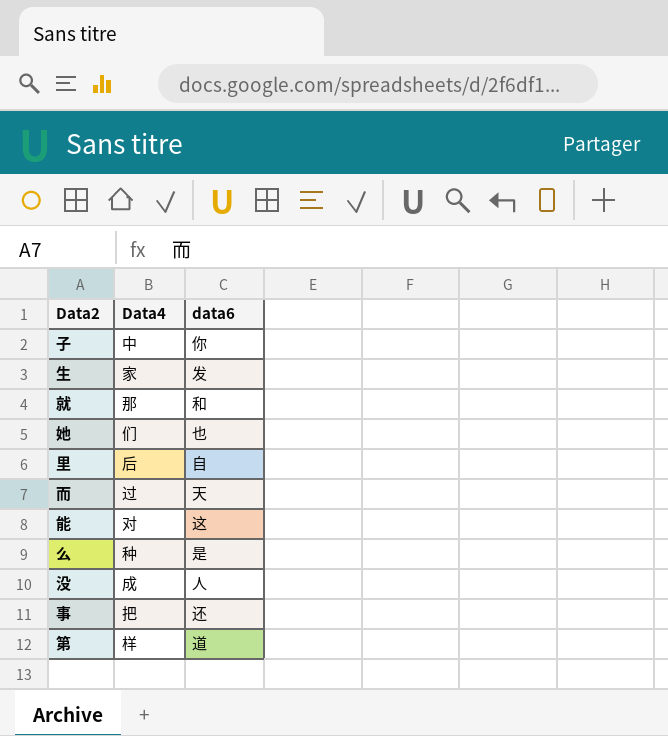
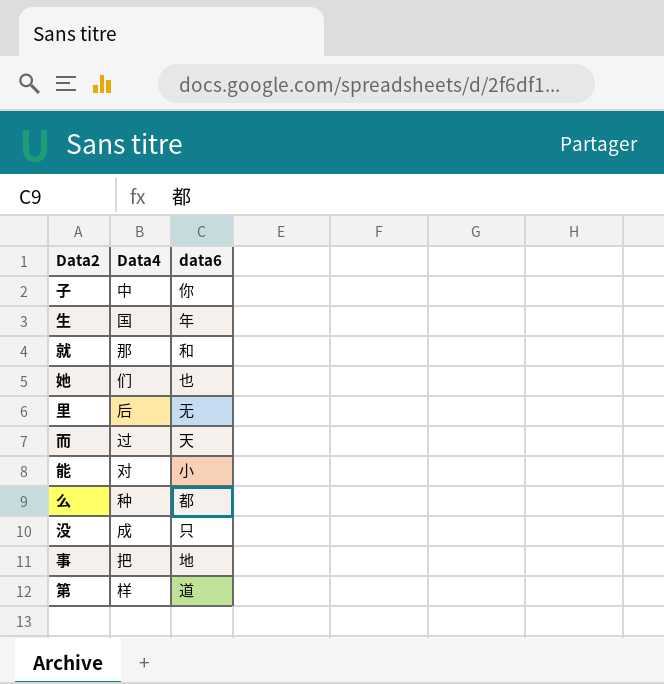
生 | Data4: 家 -> 国
生 | data6: 发 -> 年
里 | data6: 自 -> 无
能 | data6: 这 -> 小
么 | data6: 是 -> 都
没 | data6: 人 -> 只
事 | data6: 还 -> 地

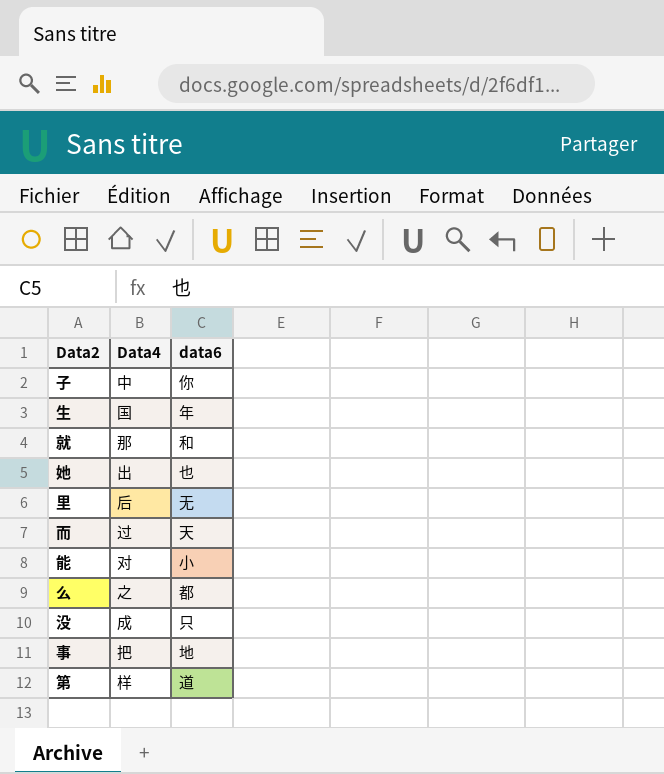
她 | Data4: 们 -> 出
么 | Data4: 种 -> 之

